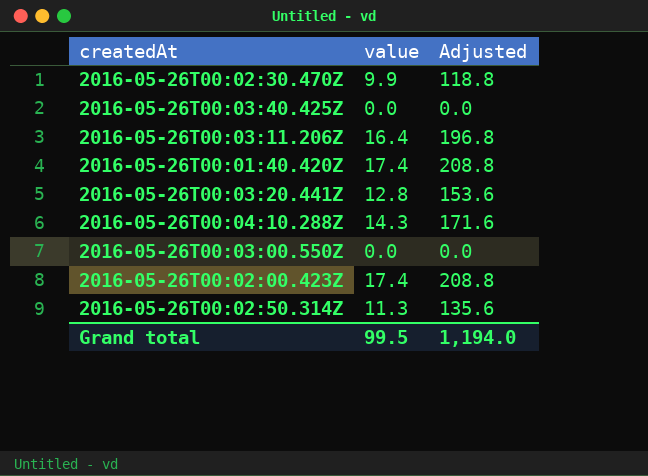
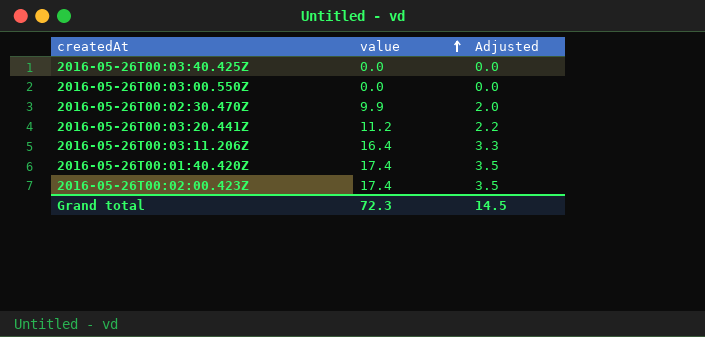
row order: none -> value ascending
column Adjusted | formula: [value] * 12 -> [value] * 0.2
row 2016-05-26T00:04:10.288Z: 14.3 | 171.6 -> none
row 2016-05-26T00:02:50.314Z: 11.3 | 135.6 -> none
2016-05-26T00:03:20.441Z | value: 12.8 -> 11.2
Grand total | value: 99.5 -> 72.3
Grand total | Adjusted: 1,194.0 -> 14.5

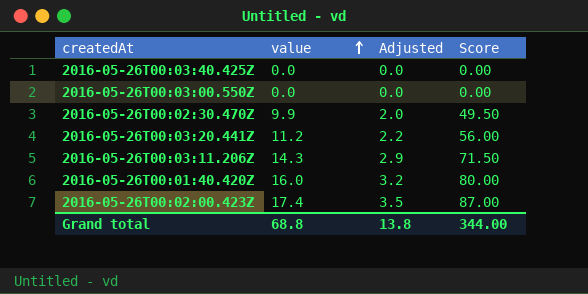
column Score | formula: none -> [value] * 5
2016-05-26T00:03:11.206Z | value: 16.4 -> 14.3
2016-05-26T00:03:11.206Z | Adjusted: 3.3 -> 2.9
2016-05-26T00:01:40.420Z | value: 17.4 -> 16.0
2016-05-26T00:01:40.420Z | Adjusted: 3.5 -> 3.2
Grand total | value: 72.3 -> 68.8
Grand total | Adjusted: 14.5 -> 13.8

